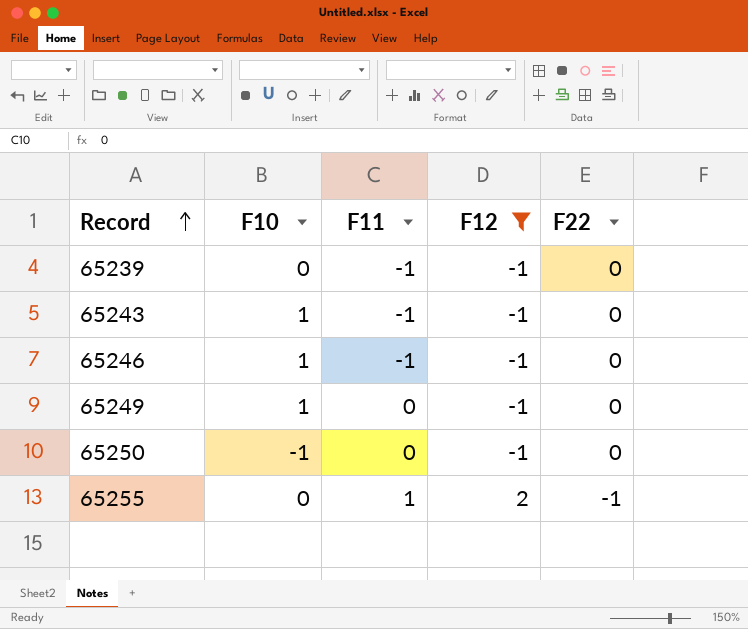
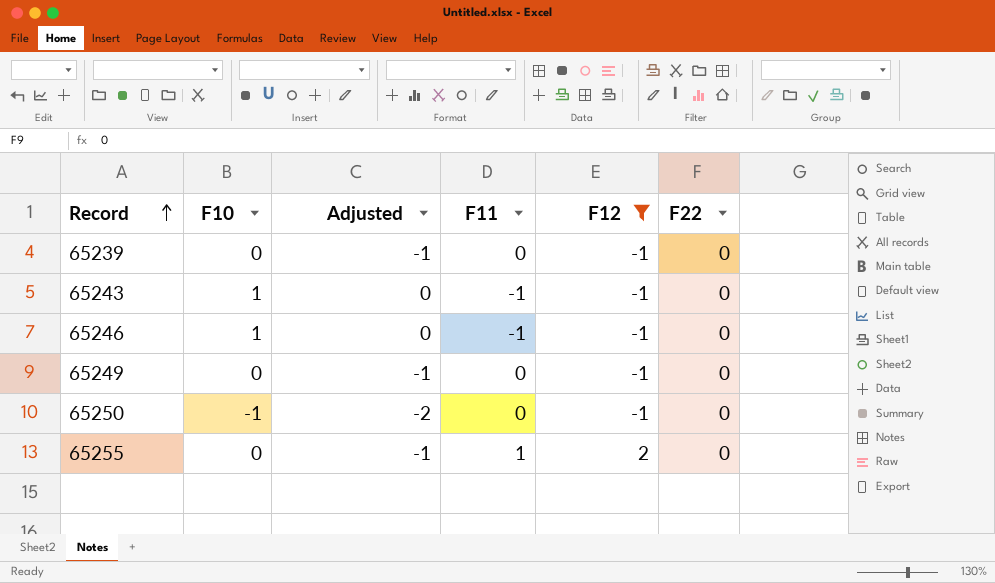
column Adjusted | formula: none -> [F10] - 1
65239 | F11: -1 -> 0
65249 | F10: 1 -> 0
65255 | F22: -1 -> 0

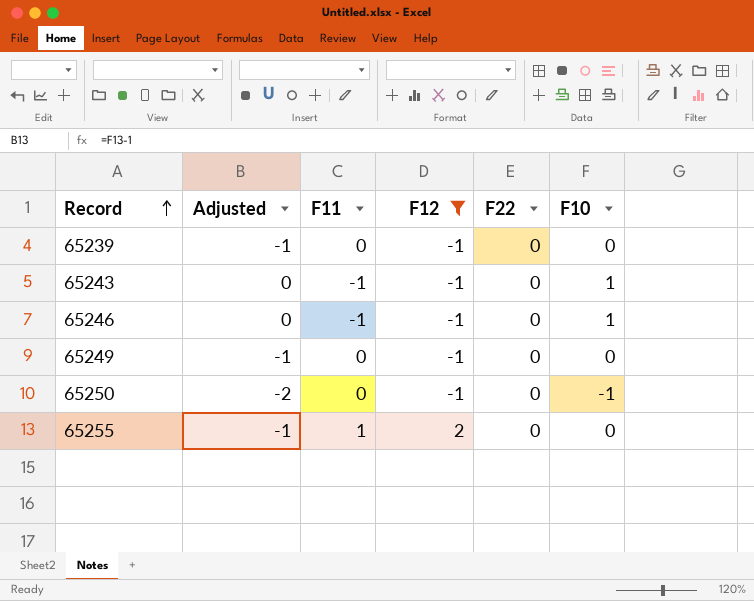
column F10 | position: 2 -> 6

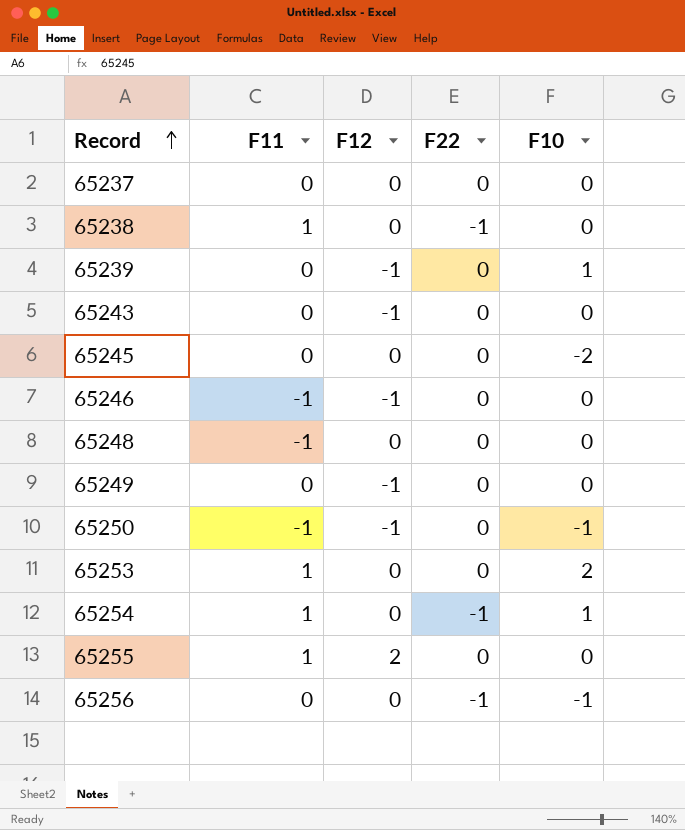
filter: F12 != 0 -> none
column Adjusted | formula: [F10] - 1 -> none
65239 | F10: 0 -> 1
65243 | F11: -1 -> 0
65243 | F10: 1 -> 0
65246 | F10: 1 -> 0
65250 | F11: 0 -> -1

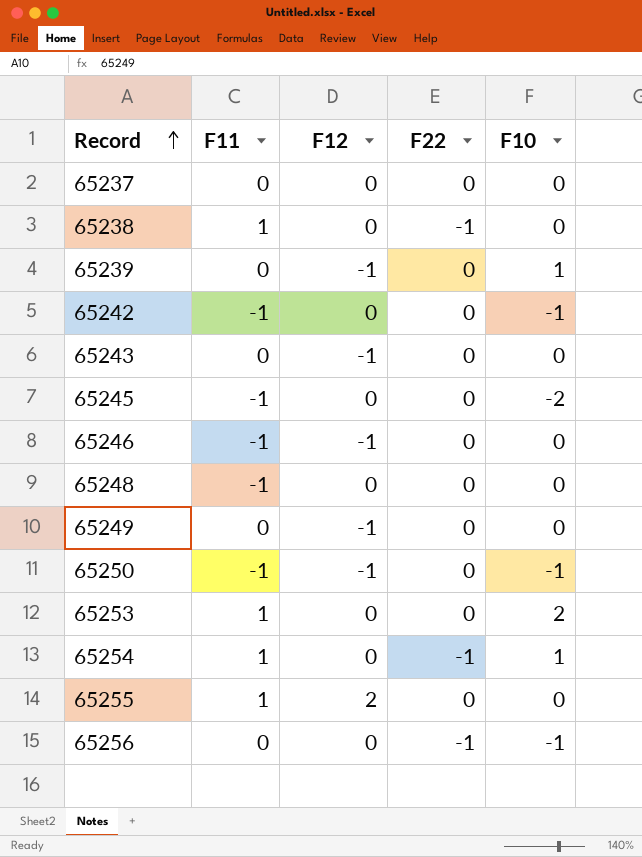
row 65242: none -> -1 | 0 | 0 | -1
65245 | F11: 0 -> -1

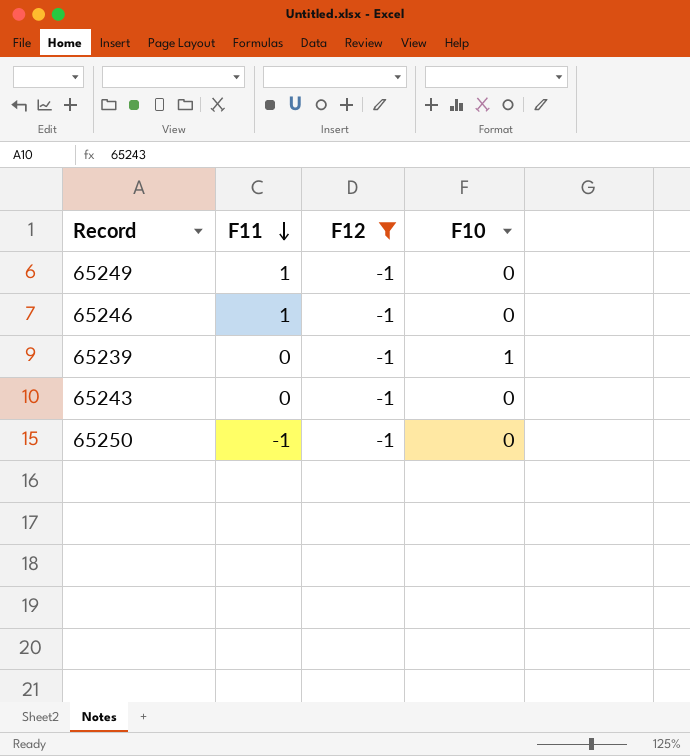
filter: none -> F12 = -1
row order: Record ascending -> F11 descending
column F22 | position: 4 -> none
65249 | F11: 0 -> 1
65246 | F11: -1 -> 1
65250 | F10: -1 -> 0

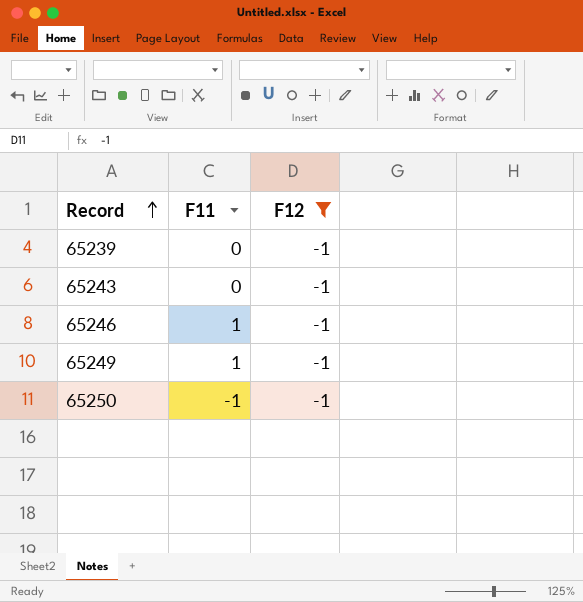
row order: F11 descending -> Record ascending
column F10 | position: 4 -> none

